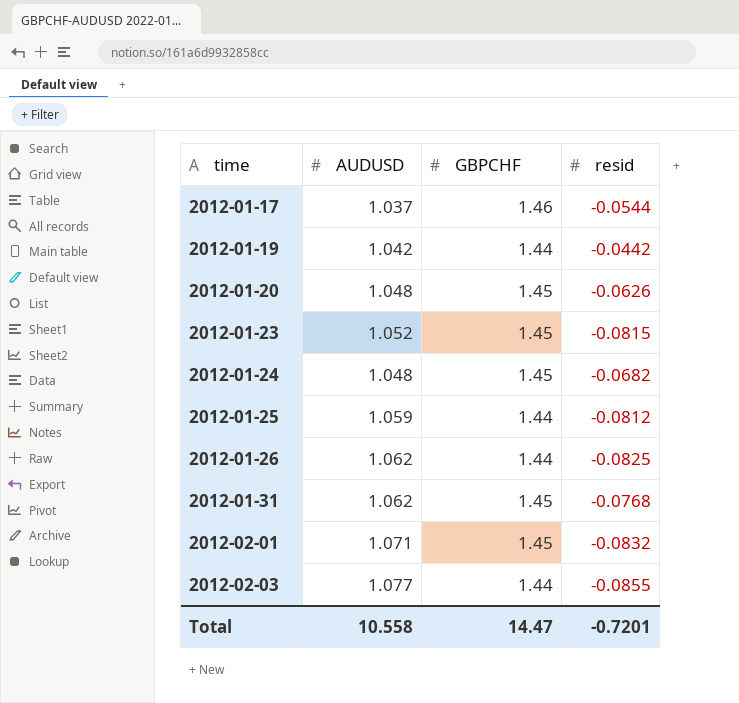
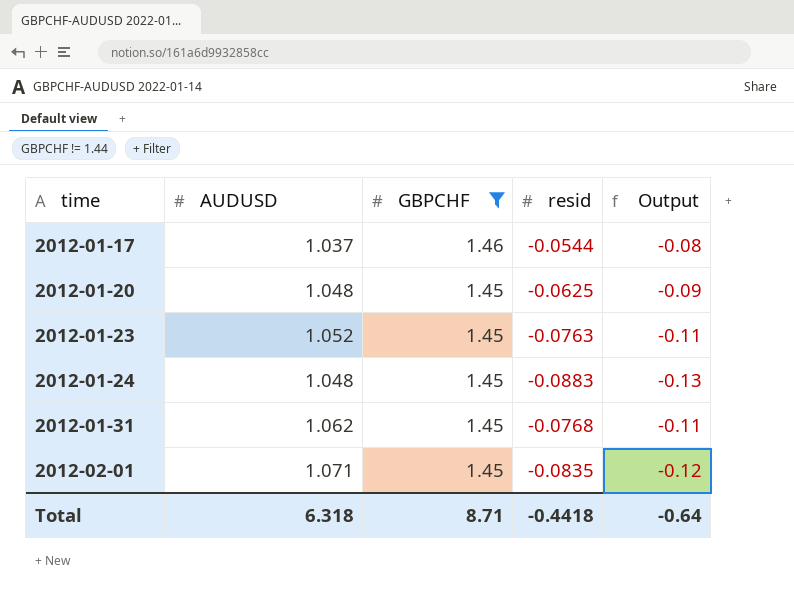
filter: none -> GBPCHF != 1.44
column Output | formula: none -> [GBPCHF] * [resid]
2012-01-20 | resid: -0.0626 -> -0.0625
2012-01-23 | resid: -0.0815 -> -0.0763
2012-01-24 | resid: -0.0682 -> -0.0883
2012-02-01 | resid: -0.0832 -> -0.0835
Total | AUDUSD: 10.558 -> 6.318
Total | GBPCHF: 14.47 -> 8.71
Total | resid: -0.7201 -> -0.4418

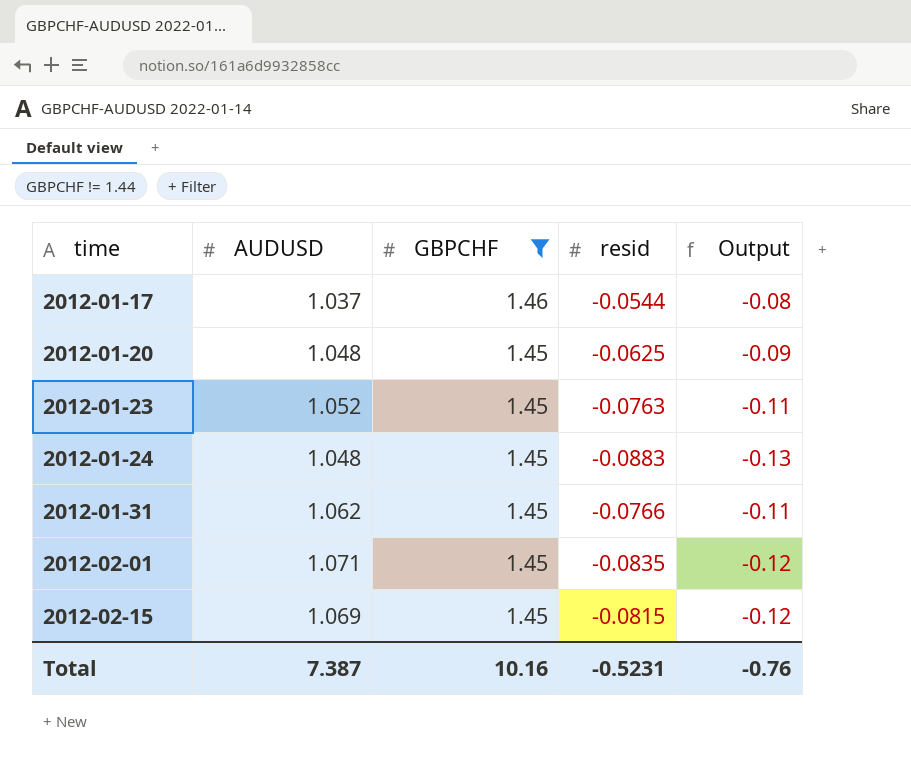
2012-01-31 | resid: -0.0768 -> -0.0766
row 2012-02-15: none -> 1.069 | 1.45 | -0.0815 | -0.12
Total | AUDUSD: 6.318 -> 7.387
Total | GBPCHF: 8.71 -> 10.16
Total | resid: -0.4418 -> -0.5231
Total | Output: -0.64 -> -0.76

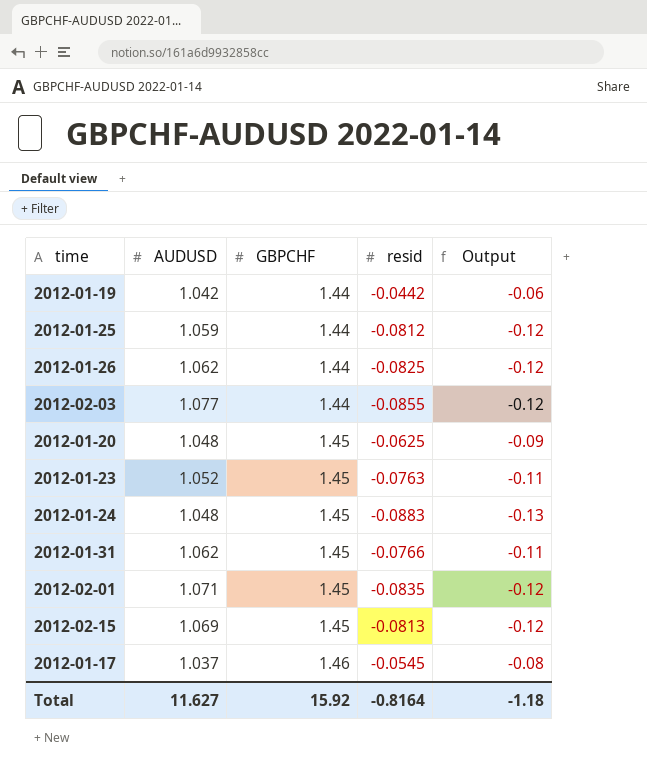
filter: GBPCHF != 1.44 -> none
row order: time ascending -> GBPCHF ascending
2012-02-15 | resid: -0.0815 -> -0.0813
2012-01-17 | resid: -0.0544 -> -0.0545
Total | AUDUSD: 7.387 -> 11.627
Total | GBPCHF: 10.16 -> 15.92
Total | resid: -0.5231 -> -0.8164
Total | Output: -0.76 -> -1.18

